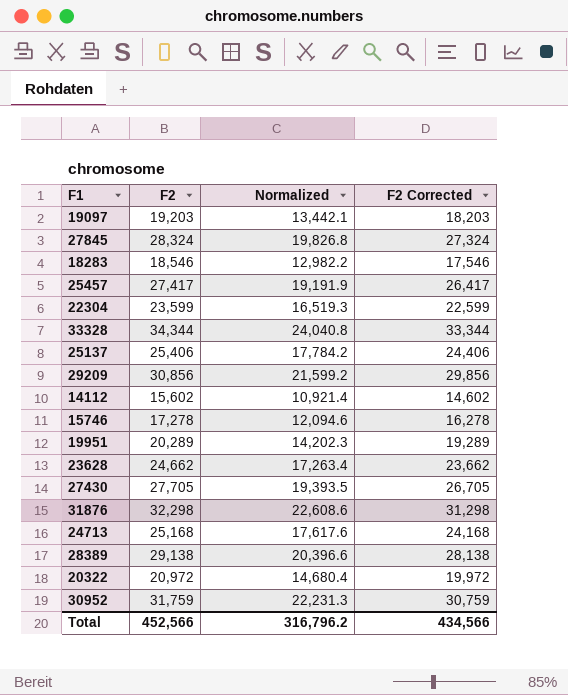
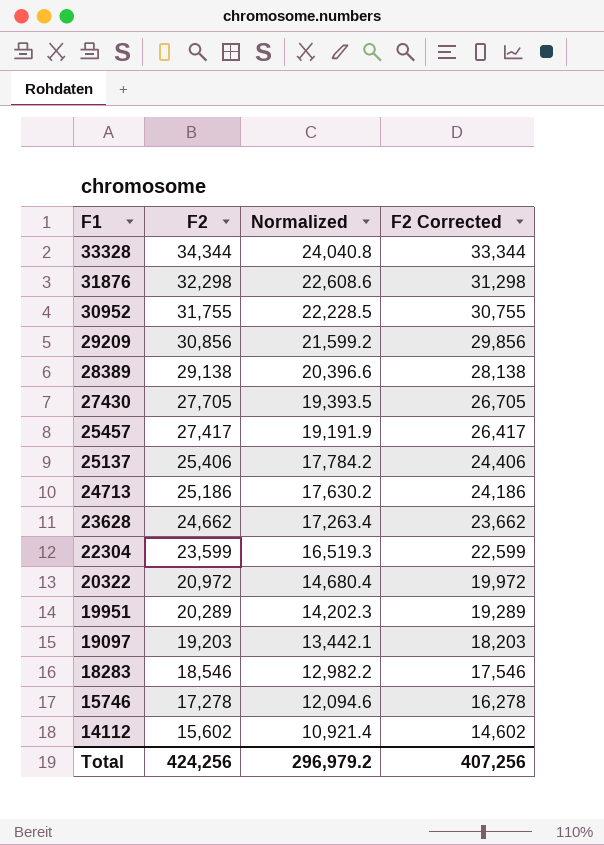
row order: none -> F1 descending
row 27845: 28,324 | 19,826.8 | 27,324 -> none
30952 | F2: 31,759 -> 31,755
30952 | Normalized: 22,231.3 -> 22,228.5
30952 | F2 Corrected: 30,759 -> 30,755
24713 | F2: 25,168 -> 25,186
24713 | Normalized: 17,617.6 -> 17,630.2
24713 | F2 Corrected: 24,168 -> 24,186
Total | F2: 452,566 -> 424,256
Total | Normalized: 316,796.2 -> 296,979.2
Total | F2 Corrected: 434,566 -> 407,256

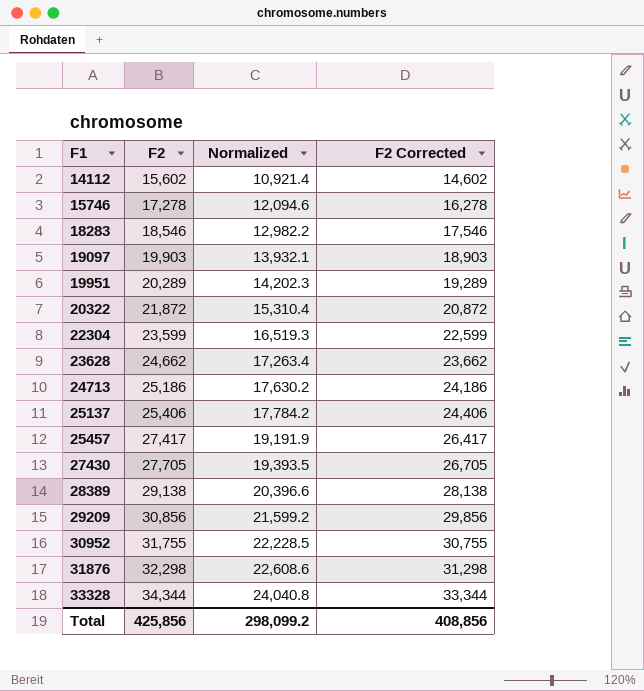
row order: F1 descending -> F1 ascending
19097 | F2: 19,203 -> 19,903
19097 | Normalized: 13,442.1 -> 13,932.1
19097 | F2 Corrected: 18,203 -> 18,903
20322 | F2: 20,972 -> 21,872
20322 | Normalized: 14,680.4 -> 15,310.4
20322 | F2 Corrected: 19,972 -> 20,872
Total | F2: 424,256 -> 425,856
Total | Normalized: 296,979.2 -> 298,099.2
Total | F2 Corrected: 407,256 -> 408,856

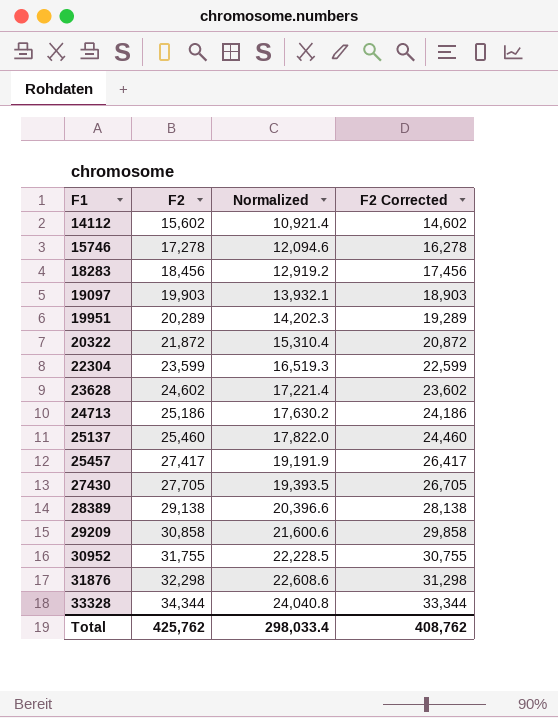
18283 | F2: 18,546 -> 18,456
18283 | Normalized: 12,982.2 -> 12,919.2
18283 | F2 Corrected: 17,546 -> 17,456
23628 | F2: 24,662 -> 24,602
23628 | Normalized: 17,263.4 -> 17,221.4
23628 | F2 Corrected: 23,662 -> 23,602
25137 | F2: 25,406 -> 25,460
25137 | Normalized: 17,784.2 -> 17,822.0
25137 | F2 Corrected: 24,406 -> 24,460
29209 | F2: 30,856 -> 30,858
29209 | Normalized: 21,599.2 -> 21,600.6
29209 | F2 Corrected: 29,856 -> 29,858
Total | F2: 425,856 -> 425,762
Total | Normalized: 298,099.2 -> 298,033.4
Total | F2 Corrected: 408,856 -> 408,762

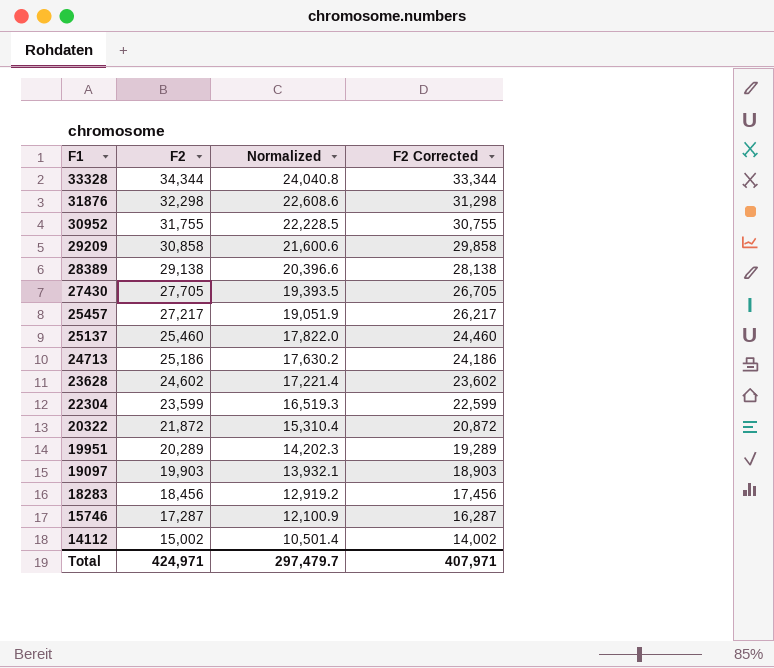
row order: F1 ascending -> F1 descending
25457 | F2: 27,417 -> 27,217
25457 | Normalized: 19,191.9 -> 19,051.9
25457 | F2 Corrected: 26,417 -> 26,217
15746 | F2: 17,278 -> 17,287
15746 | Normalized: 12,094.6 -> 12,100.9
15746 | F2 Corrected: 16,278 -> 16,287
14112 | F2: 15,602 -> 15,002
14112 | Normalized: 10,921.4 -> 10,501.4
14112 | F2 Corrected: 14,602 -> 14,002
Total | F2: 425,762 -> 424,971
Total | Normalized: 298,033.4 -> 297,479.7
Total | F2 Corrected: 408,762 -> 407,971

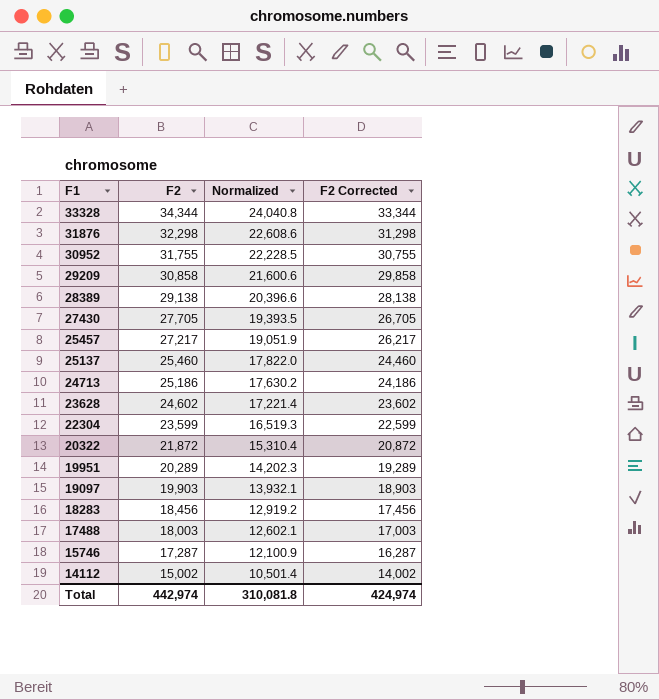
row 17488: none -> 18,003 | 12,602.1 | 17,003
Total | F2: 424,971 -> 442,974
Total | Normalized: 297,479.7 -> 310,081.8
Total | F2 Corrected: 407,971 -> 424,974

